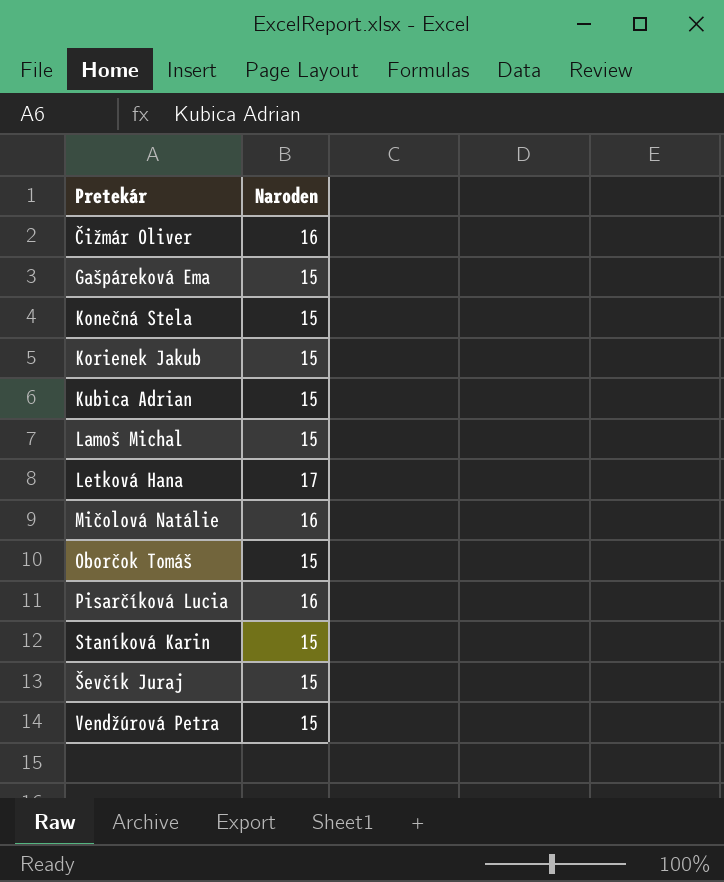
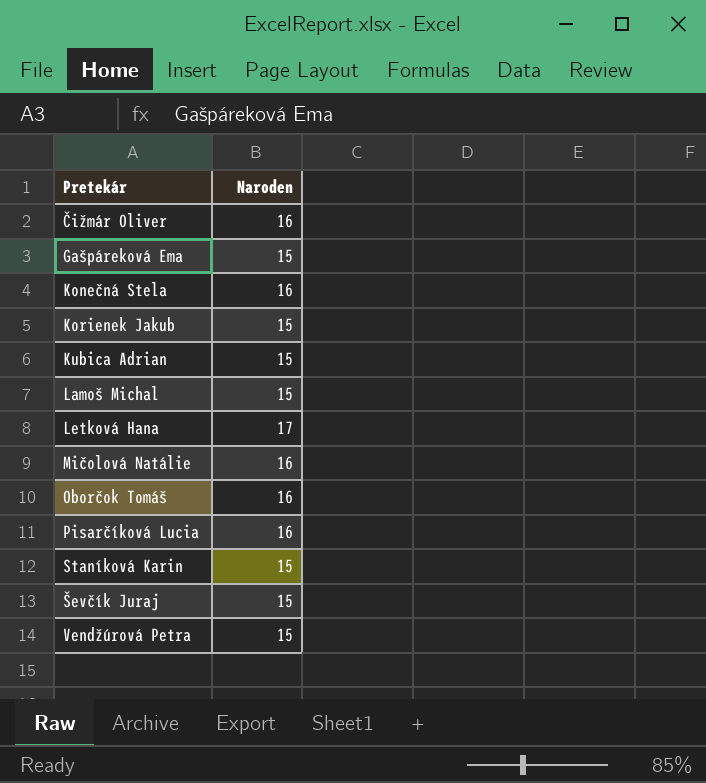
Konečná Stela | Naroden: 15 -> 16
Oborčok Tomáš | Naroden: 15 -> 16

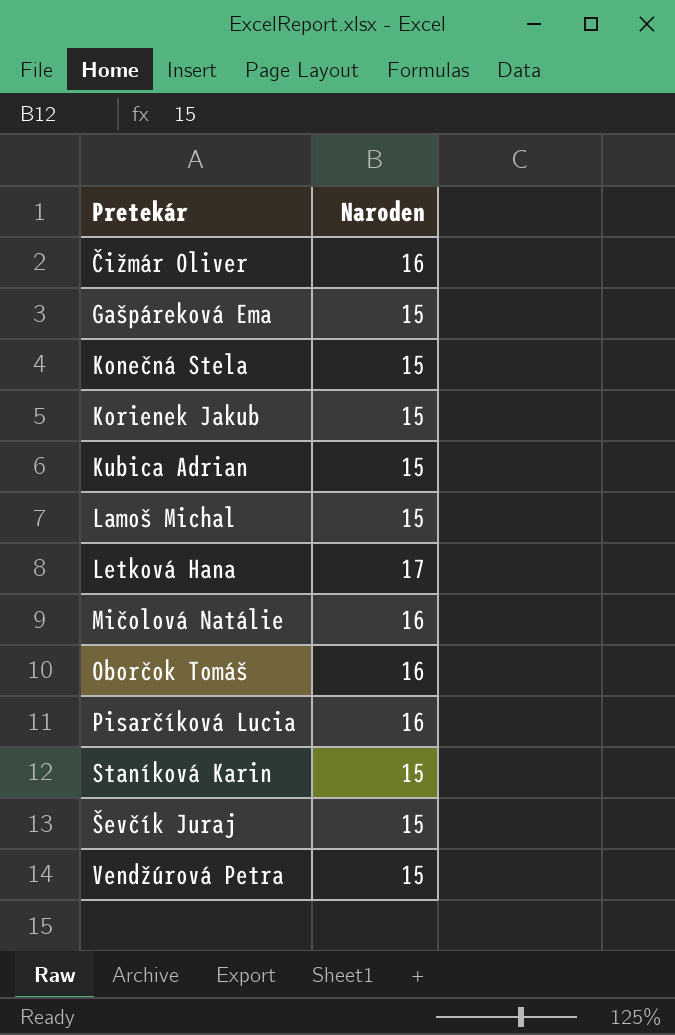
Konečná Stela | Naroden: 16 -> 15

